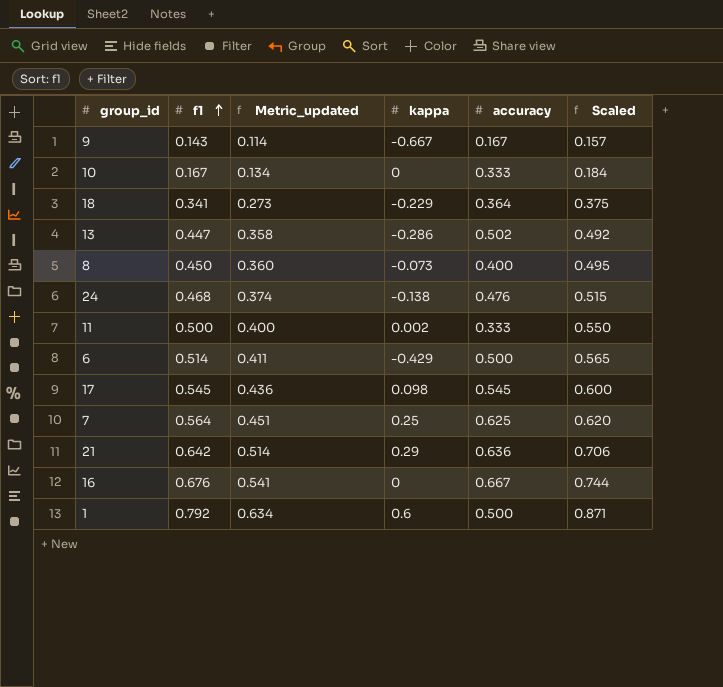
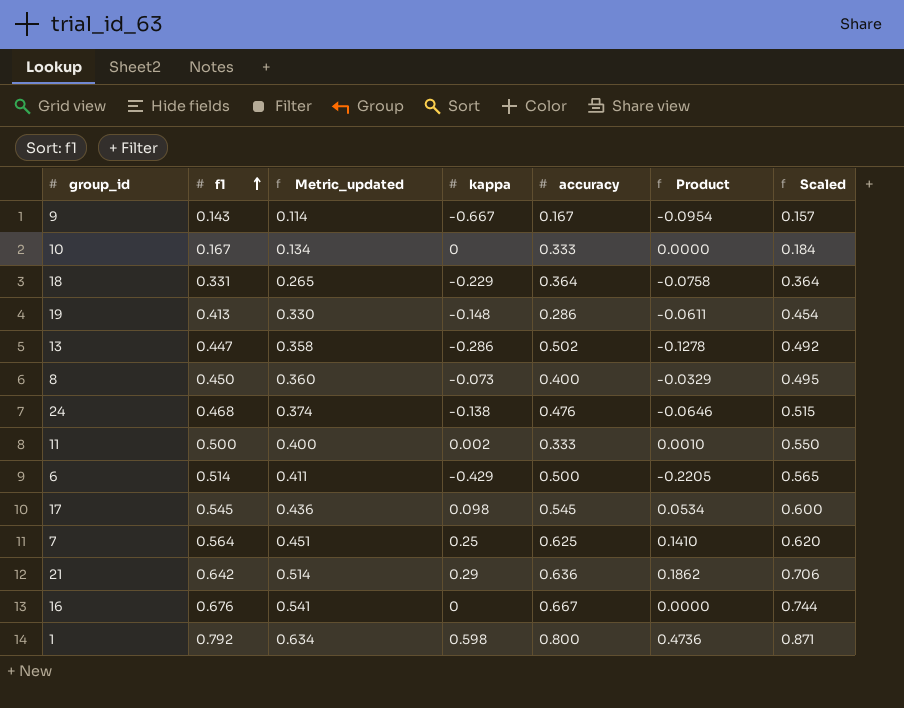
column Product | formula: none -> [f1] * [kappa]
18 | f1: 0.341 -> 0.331
18 | Metric_updated: 0.273 -> 0.265
18 | Scaled: 0.375 -> 0.364
row 19: none -> 0.413 | 0.330 | -0.148 | 0.286 | -0.0611 | 0.454
1 | kappa: 0.6 -> 0.598
1 | accuracy: 0.500 -> 0.800

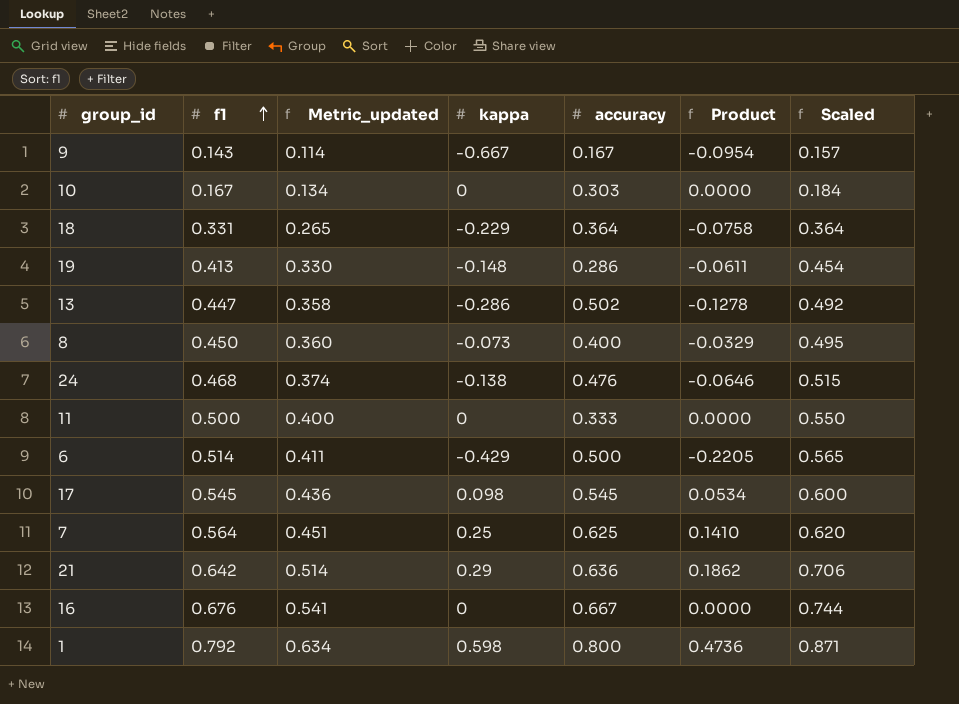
10 | accuracy: 0.333 -> 0.303
11 | kappa: 0.002 -> 0
11 | Product: 0.0010 -> 0.0000

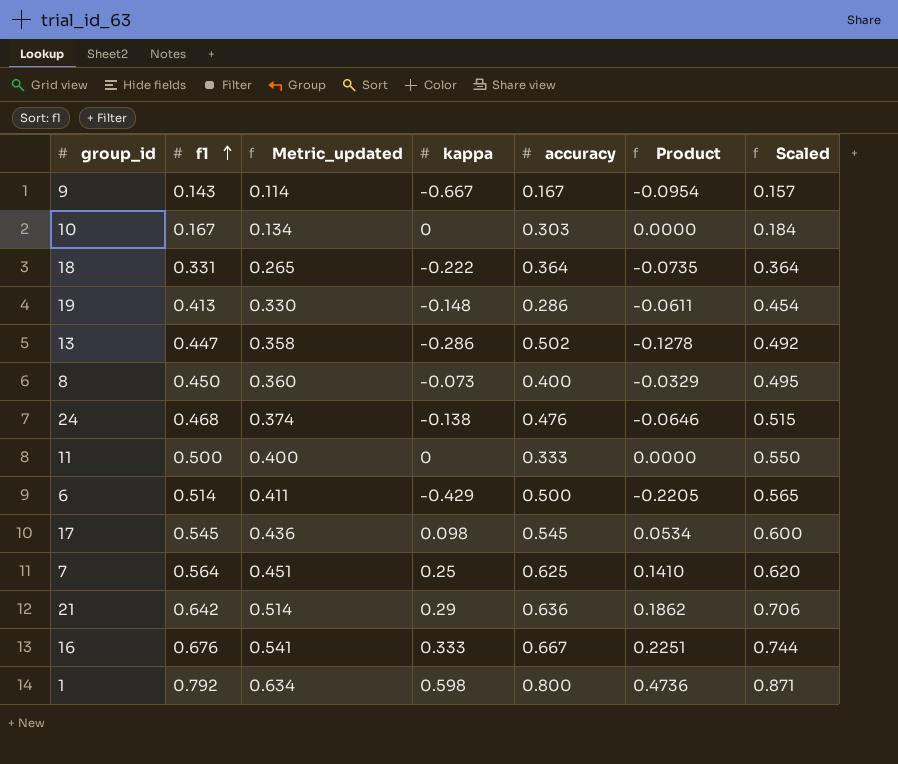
18 | kappa: -0.229 -> -0.222
18 | Product: -0.0758 -> -0.0735
16 | kappa: 0 -> 0.333
16 | Product: 0.0000 -> 0.2251

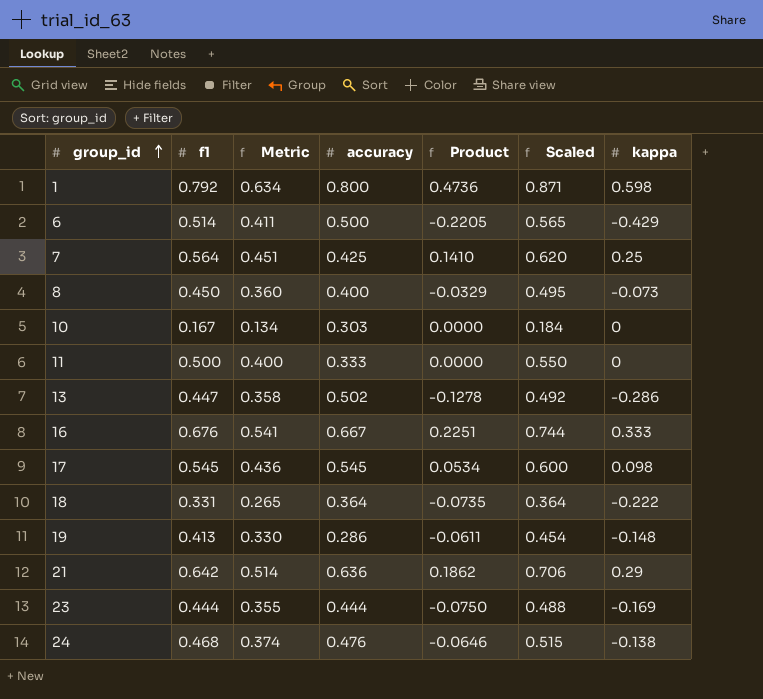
row order: f1 ascending -> group_id ascending
column name: Metric_updated -> Metric
column kappa | position: 4 -> 7
row 9: 0.143 | 0.114 | -0.667 | 0.167 | -0.0954 | 0.157 -> none
7 | accuracy: 0.625 -> 0.425
row 23: none -> 0.444 | 0.355 | 0.444 | -0.0750 | 0.488 | -0.169

